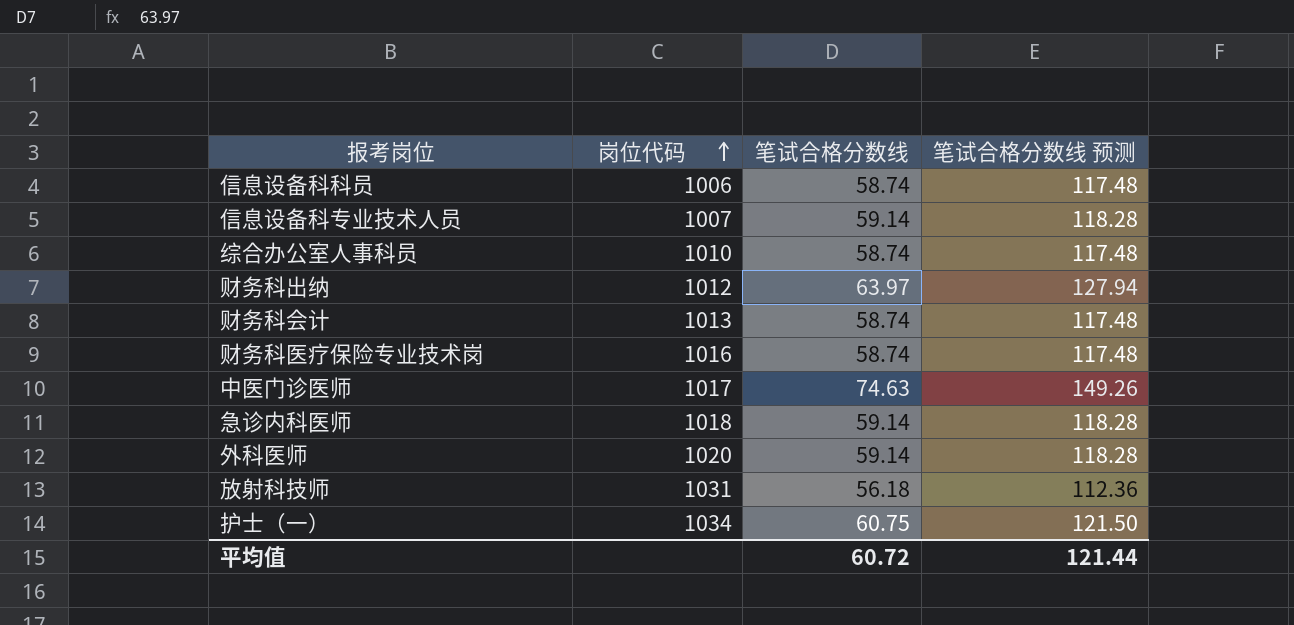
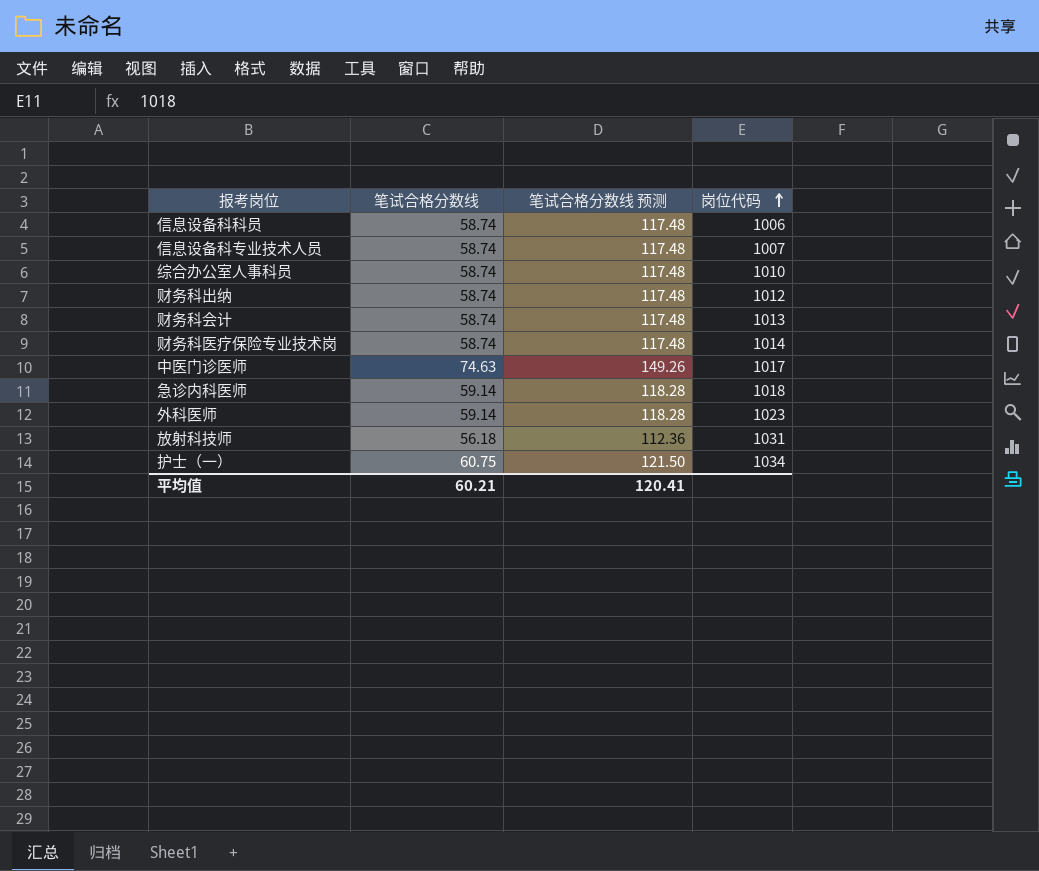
column 岗位代码 | position: 2 -> 4
信息设备科专业技术人员 | 笔试合格分数线: 59.14 -> 58.74
信息设备科专业技术人员 | 笔试合格分数线 预测: 118.28 -> 117.48
财务科出纳 | 笔试合格分数线: 63.97 -> 58.74
财务科出纳 | 笔试合格分数线 预测: 127.94 -> 117.48
财务科医疗保险专业技术岗 | 岗位代码: 1016 -> 1014
外科医师 | 岗位代码: 1020 -> 1023
平均值 | 笔试合格分数线: 60.72 -> 60.21
平均值 | 笔试合格分数线 预测: 121.44 -> 120.41

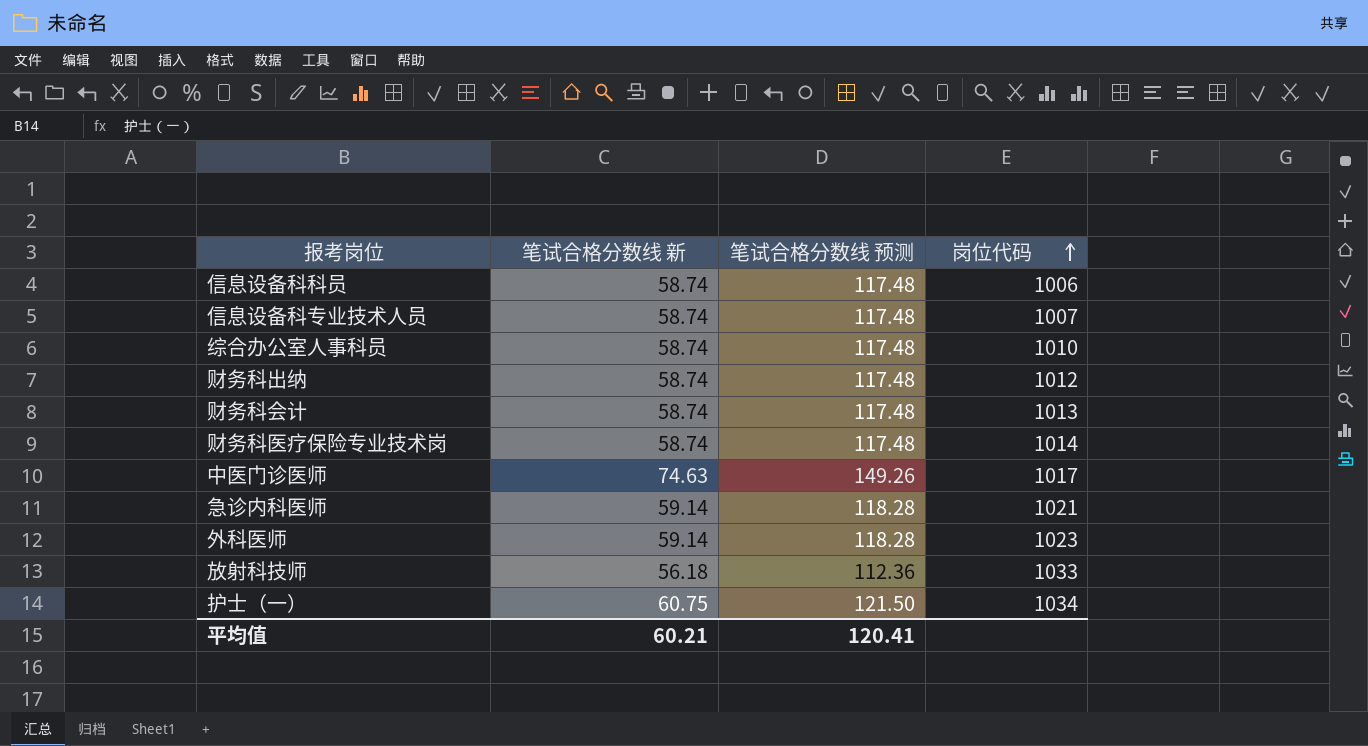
column name: 笔试合格分数线 -> 笔试合格分数线 新
急诊内科医师 | 岗位代码: 1018 -> 1021
放射科技师 | 岗位代码: 1031 -> 1033

